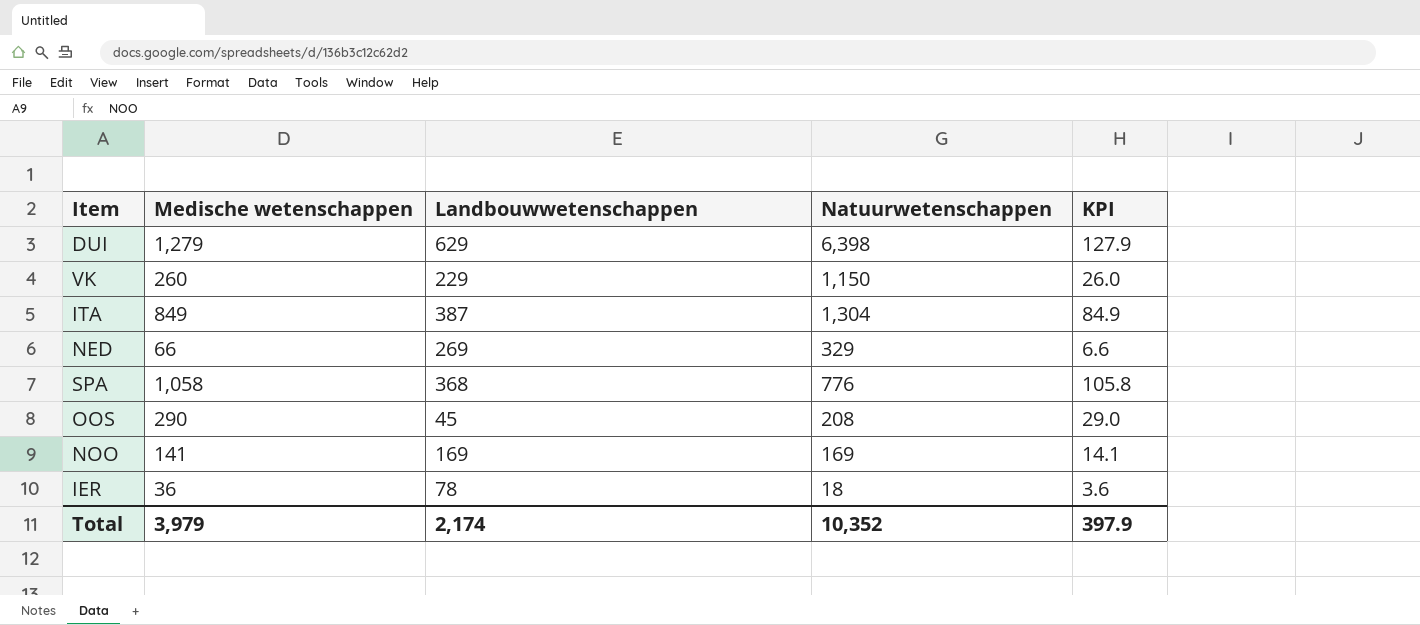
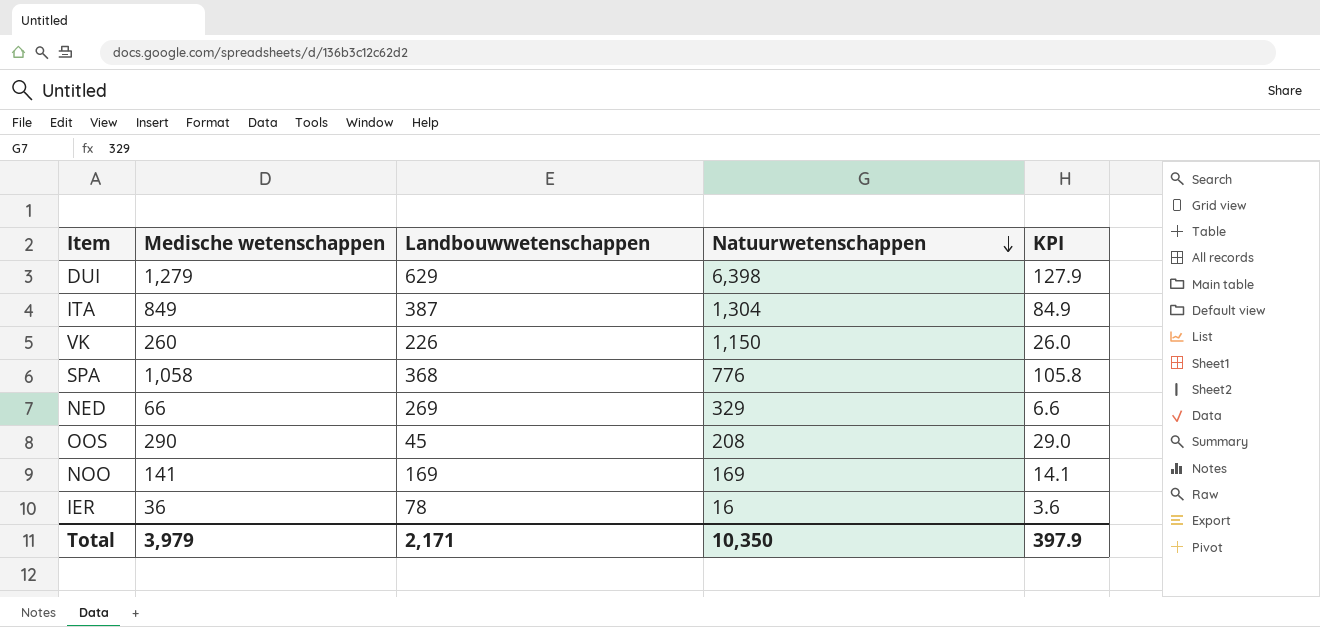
row order: none -> Natuurwetenschappen descending
VK | Landbouwwetenschappen: 229 -> 226
IER | Natuurwetenschappen: 18 -> 16
Total | Landbouwwetenschappen: 2,174 -> 2,171
Total | Natuurwetenschappen: 10,352 -> 10,350

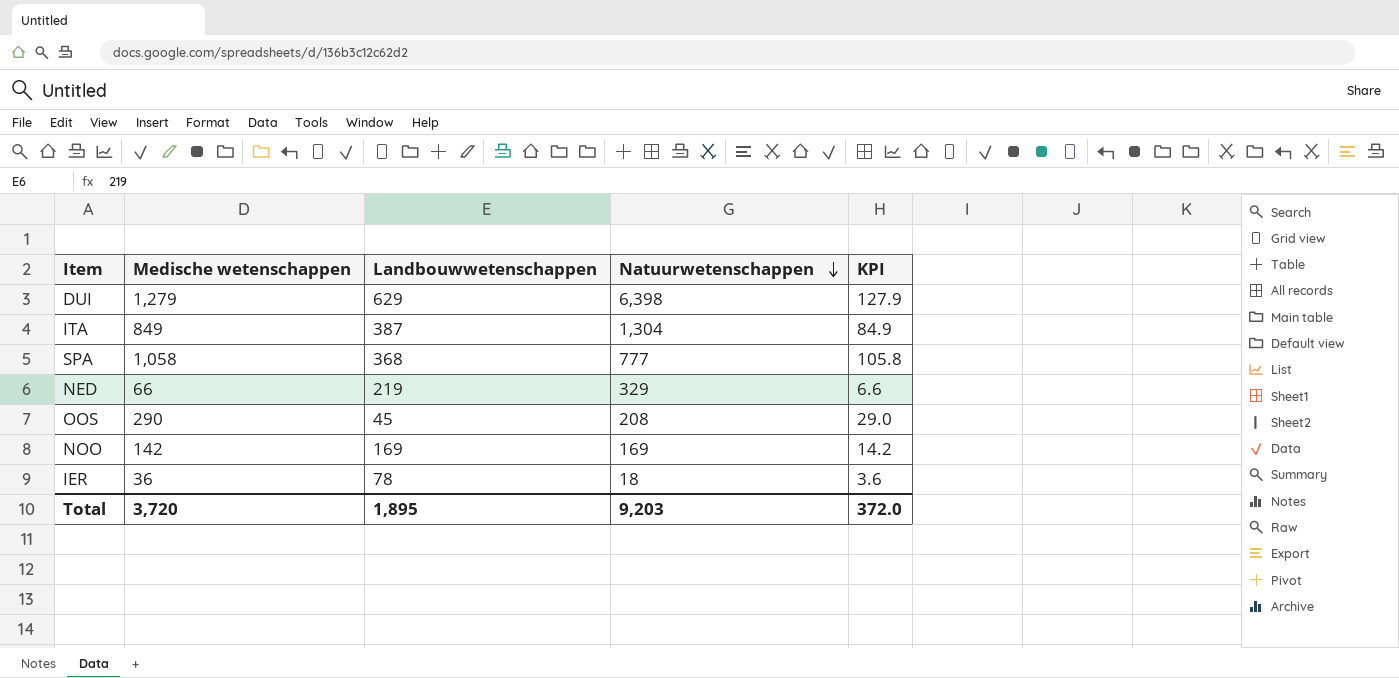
row VK: 260 | 226 | 1,150 | 26.0 -> none
SPA | Natuurwetenschappen: 776 -> 777
NED | Landbouwwetenschappen: 269 -> 219
NOO | Medische wetenschappen: 141 -> 142
NOO | KPI: 14.1 -> 14.2
IER | Natuurwetenschappen: 16 -> 18
Total | Medische wetenschappen: 3,979 -> 3,720
Total | Landbouwwetenschappen: 2,171 -> 1,895
Total | Natuurwetenschappen: 10,350 -> 9,203
Total | KPI: 397.9 -> 372.0

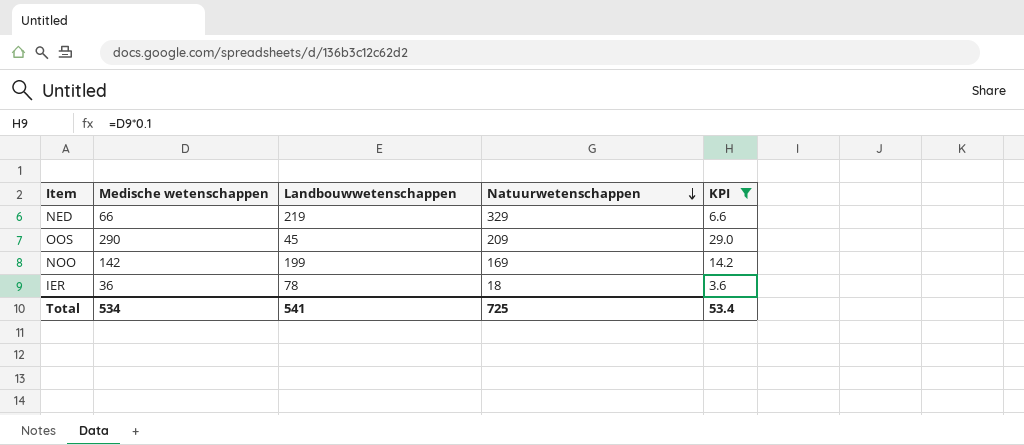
filter: none -> KPI <= 29.0
OOS | Natuurwetenschappen: 208 -> 209
NOO | Landbouwwetenschappen: 169 -> 199
Total | Medische wetenschappen: 3,720 -> 534
Total | Landbouwwetenschappen: 1,895 -> 541
Total | Natuurwetenschappen: 9,203 -> 725
Total | KPI: 372.0 -> 53.4

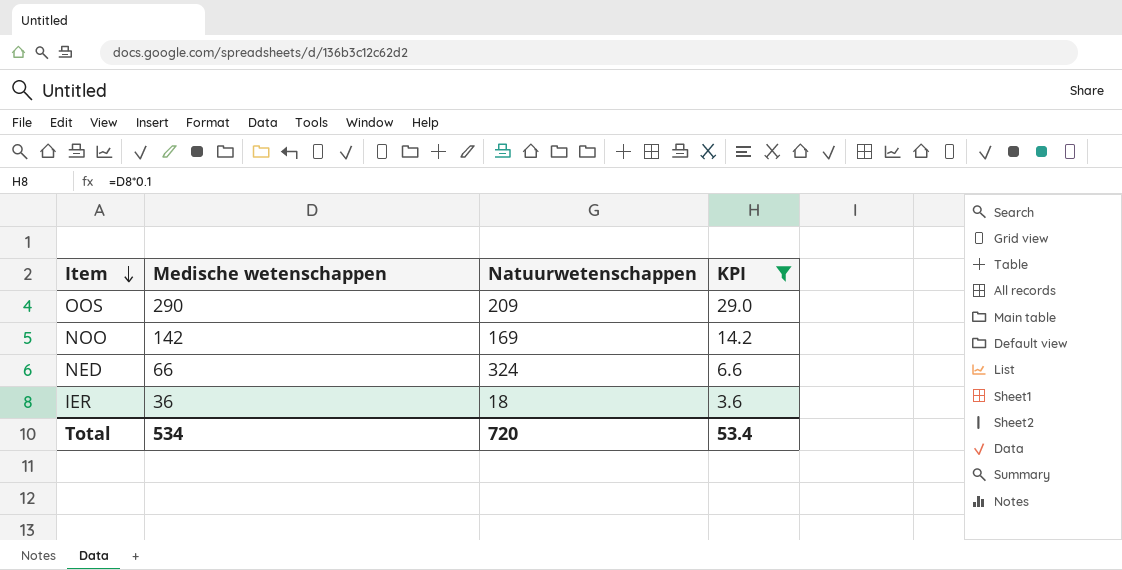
row order: Natuurwetenschappen descending -> Item descending
column Landbouwwetenschappen | position: 3 -> none
NED | Natuurwetenschappen: 329 -> 324
Total | Natuurwetenschappen: 725 -> 720

